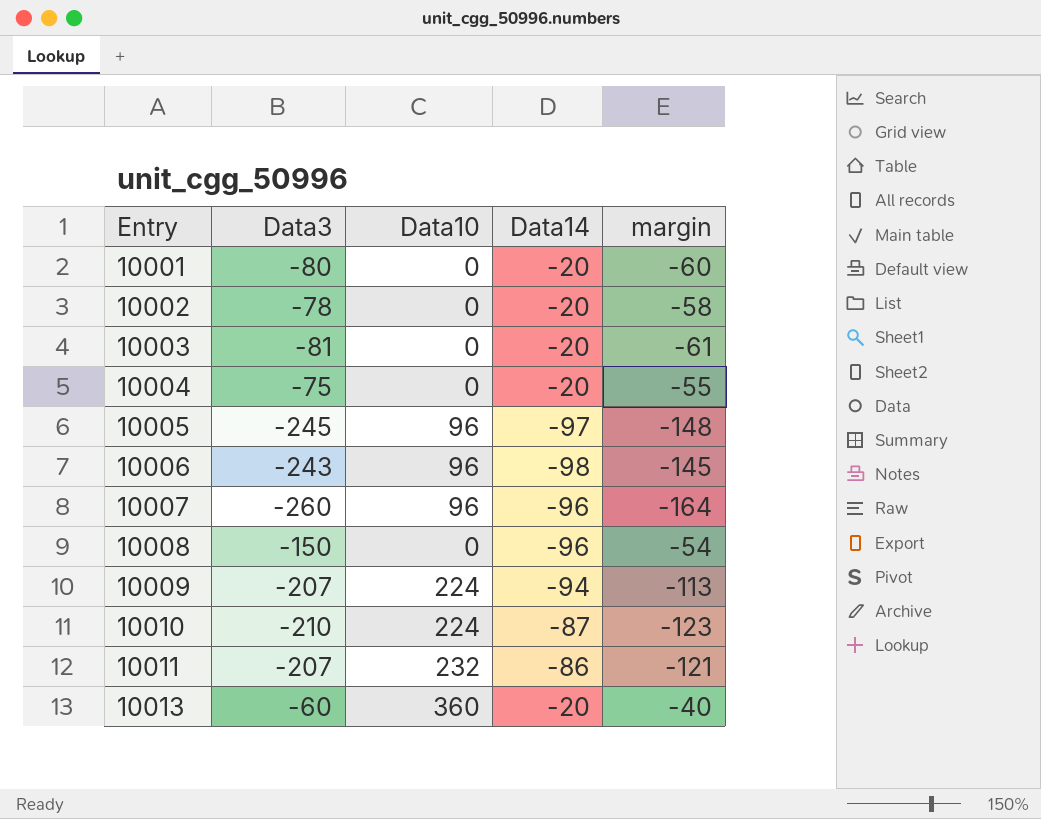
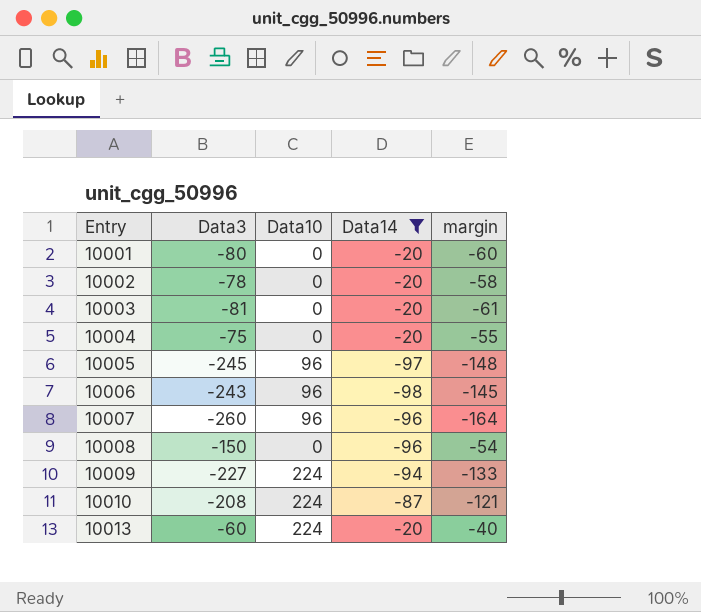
filter: none -> Data14 != -86
10009 | Data3: -207 -> -227
10009 | margin: -113 -> -133
10010 | Data3: -210 -> -208
10010 | margin: -123 -> -121
10013 | Data10: 360 -> 224

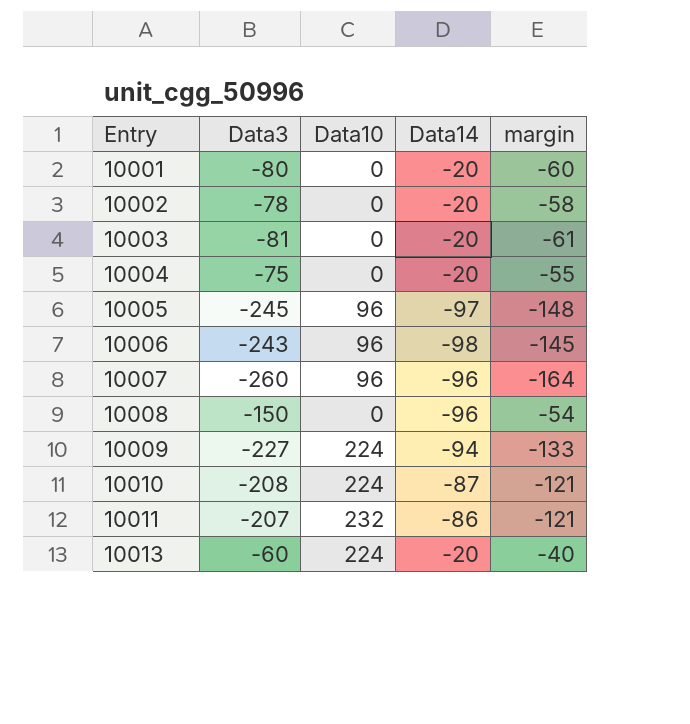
filter: Data14 != -86 -> none

